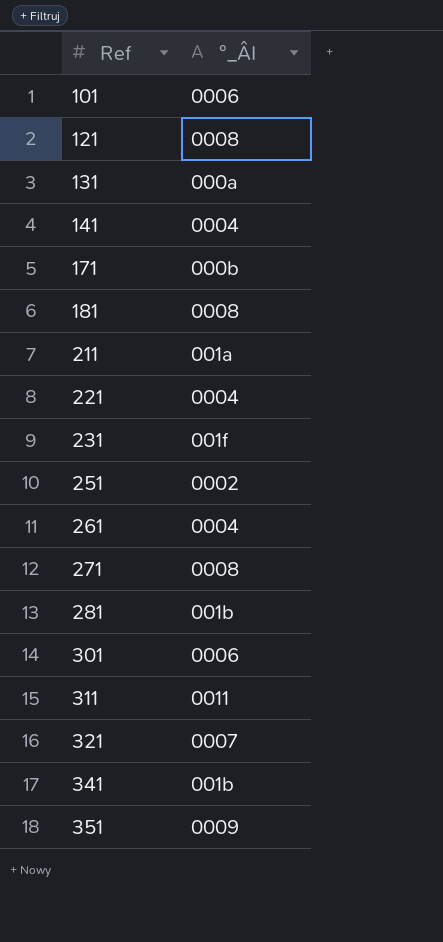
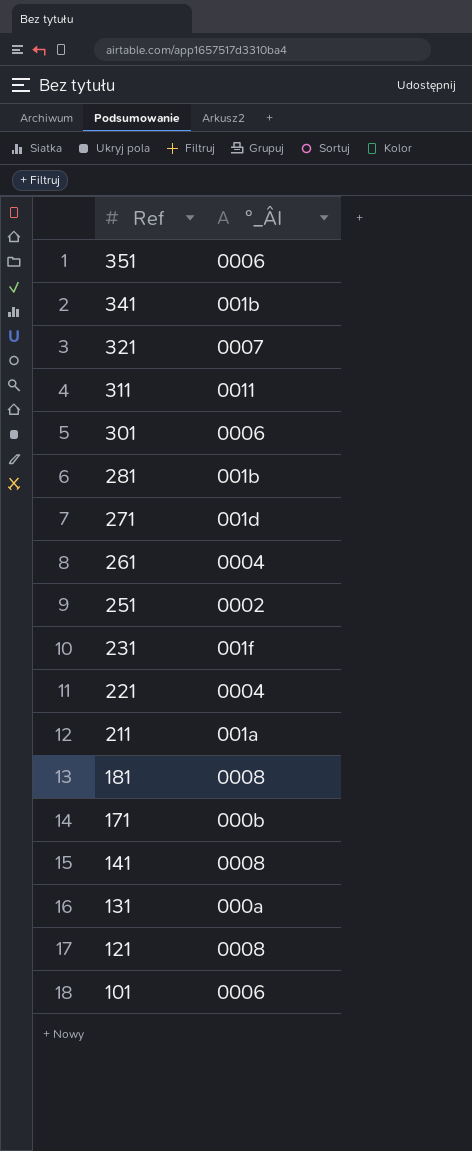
row order: Ref ascending -> Ref descending
351 | °_ÂI: 0009 -> 0006
271 | °_ÂI: 0008 -> 001d
141 | °_ÂI: 0004 -> 0008

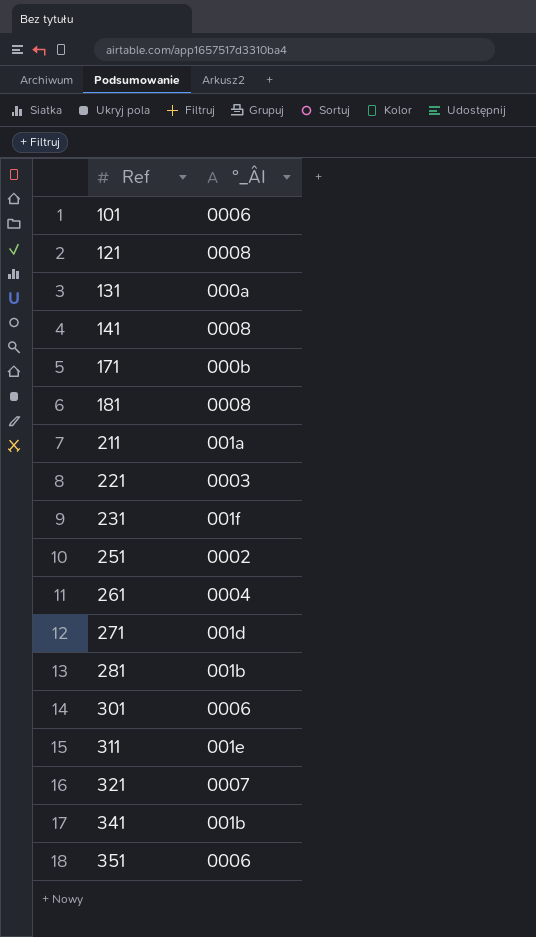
row order: Ref descending -> Ref ascending
221 | °_ÂI: 0004 -> 0003
311 | °_ÂI: 0011 -> 001e

